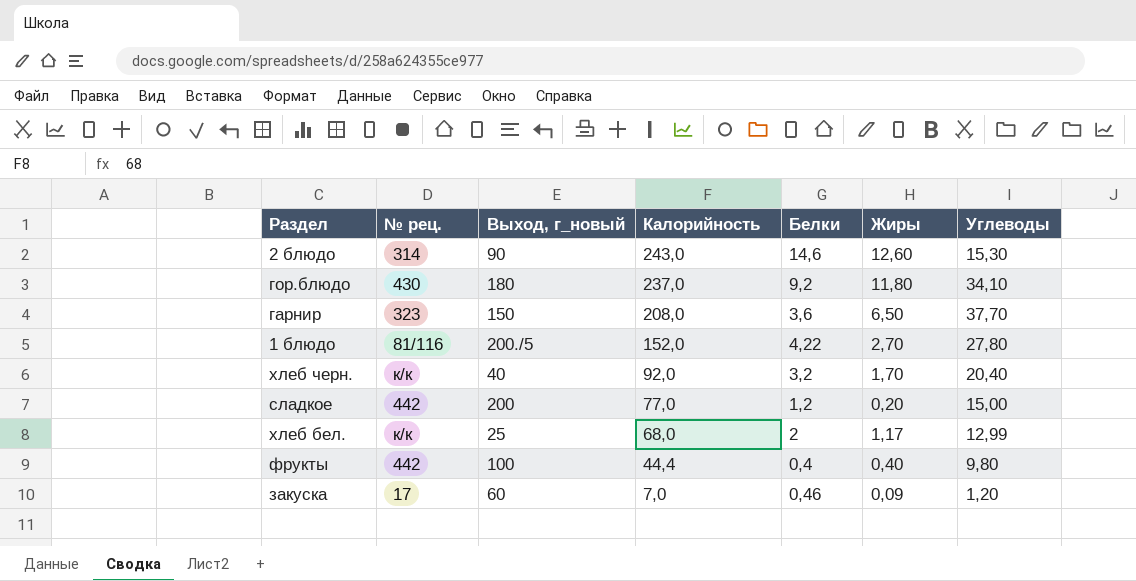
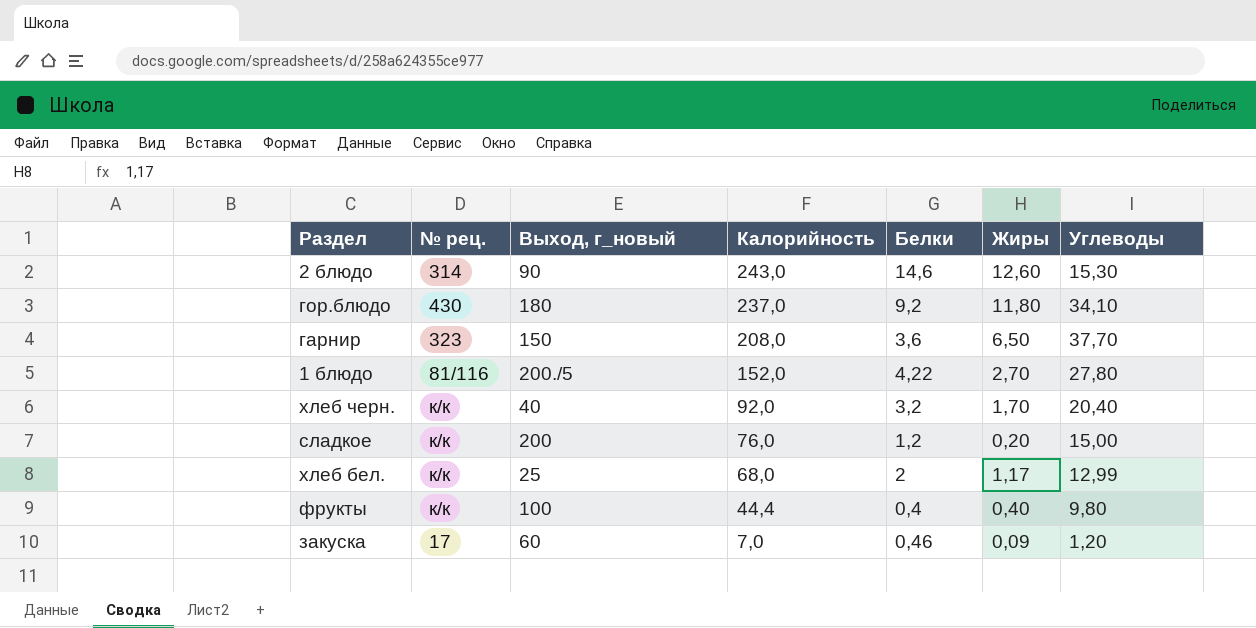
сладкое | № рец.: 442 -> к/к
сладкое | Калорийность: 77,0 -> 76,0
фрукты | № рец.: 442 -> к/к

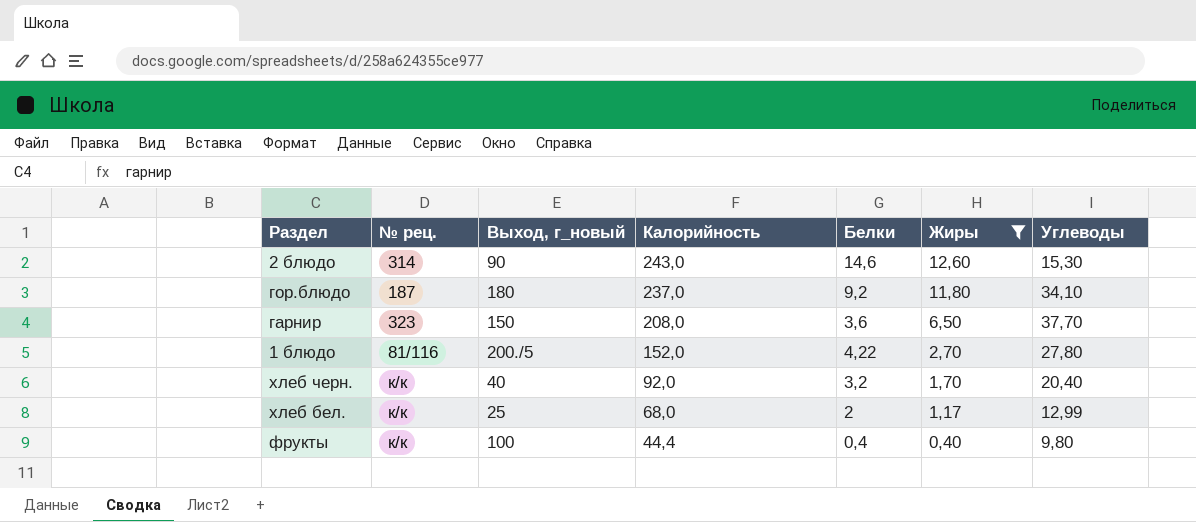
filter: none -> Жиры >= 0,40
гор.блюдо | № рец.: 430 -> 187

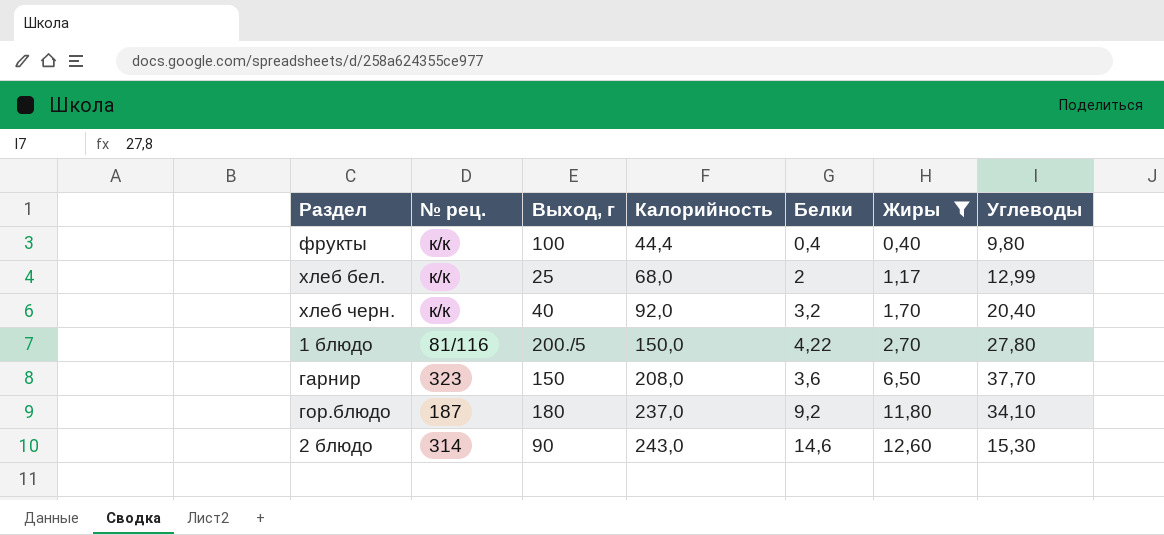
row order: Калорийность descending -> Калорийность ascending
column name: Выход, г_новый -> Выход, г
1 блюдо | Калорийность: 152,0 -> 150,0

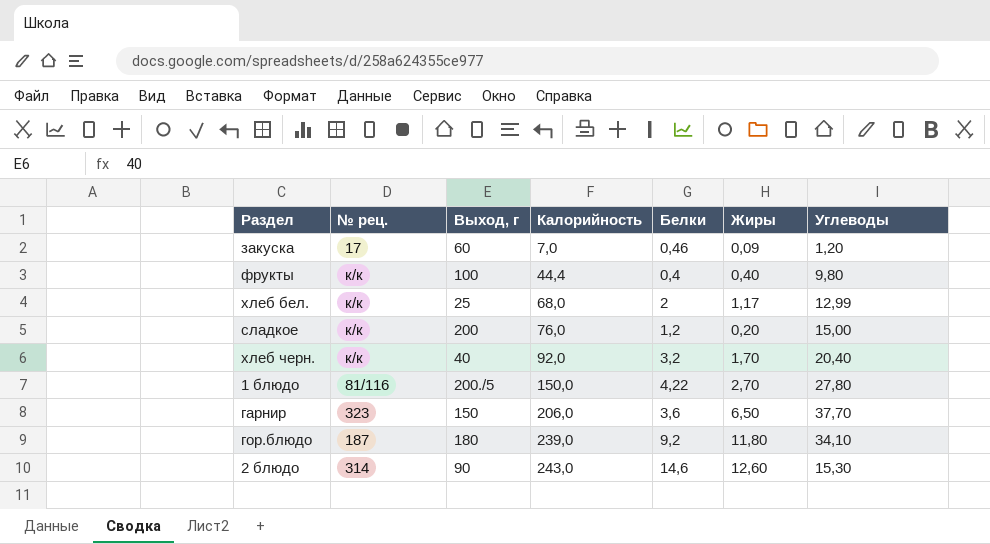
filter: Жиры >= 0,40 -> none
гарнир | Калорийность: 208,0 -> 206,0
гор.блюдо | Калорийность: 237,0 -> 239,0

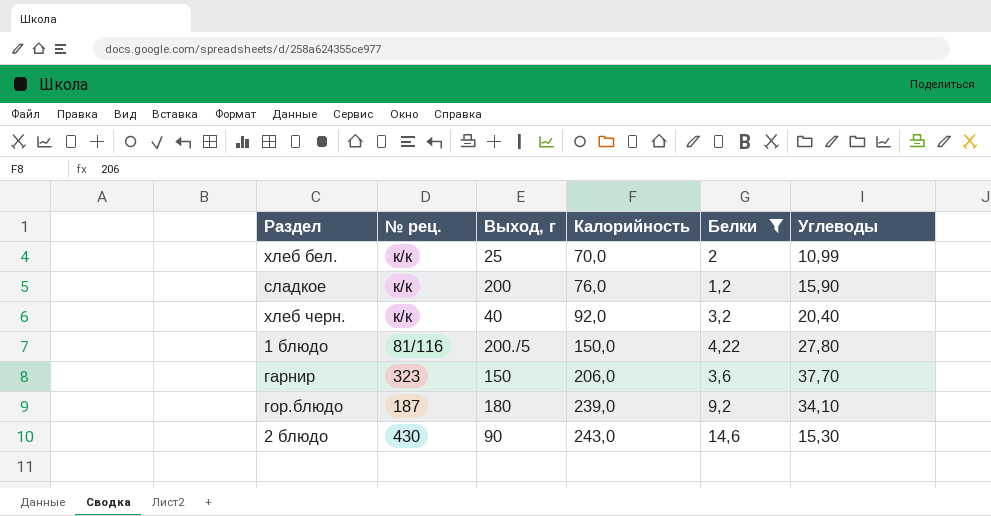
filter: none -> Белки >= 1,2
column Жиры | position: 6 -> none
хлеб бел. | Калорийность: 68,0 -> 70,0
хлеб бел. | Углеводы: 12,99 -> 10,99
сладкое | Углеводы: 15,00 -> 15,90
2 блюдо | № рец.: 314 -> 430

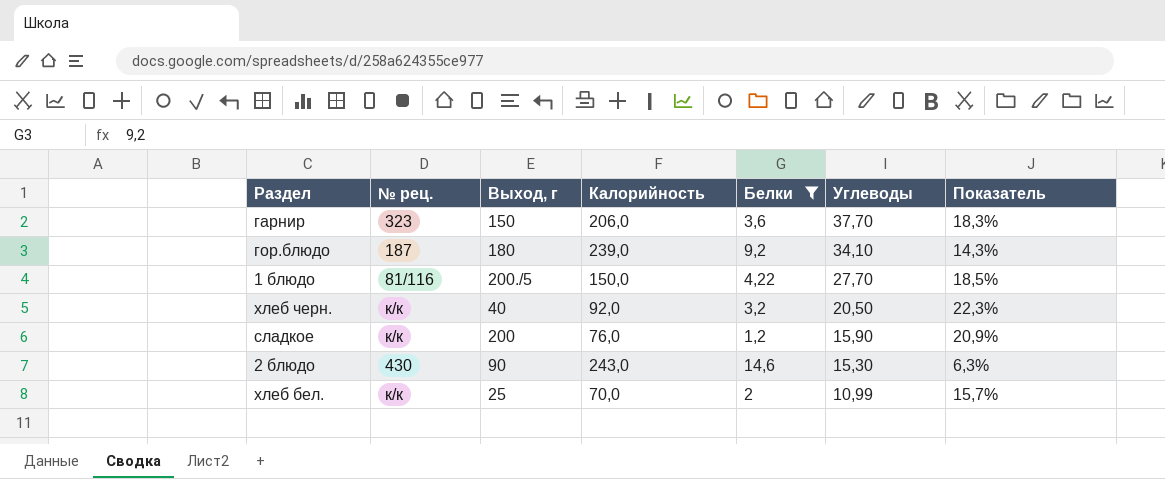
row order: Калорийность ascending -> Углеводы descending
column Показатель | formula: none -> [Углеводы] / [Калорийность]
1 блюдо | Углеводы: 27,80 -> 27,70
хлеб черн. | Углеводы: 20,40 -> 20,50

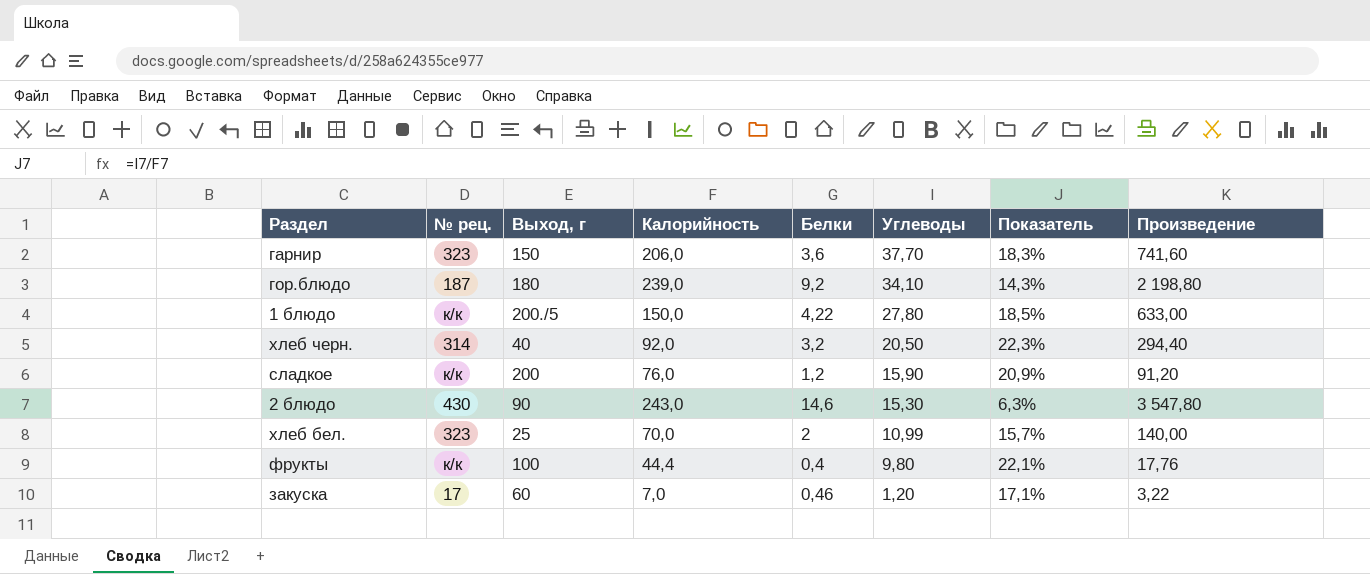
filter: Белки >= 1,2 -> none
column Произведение | formula: none -> [Калорийность] * [Белки]
1 блюдо | № рец.: 81/116 -> к/к
1 блюдо | Углеводы: 27,70 -> 27,80
хлеб черн. | № рец.: к/к -> 314
хлеб бел. | № рец.: к/к -> 323

